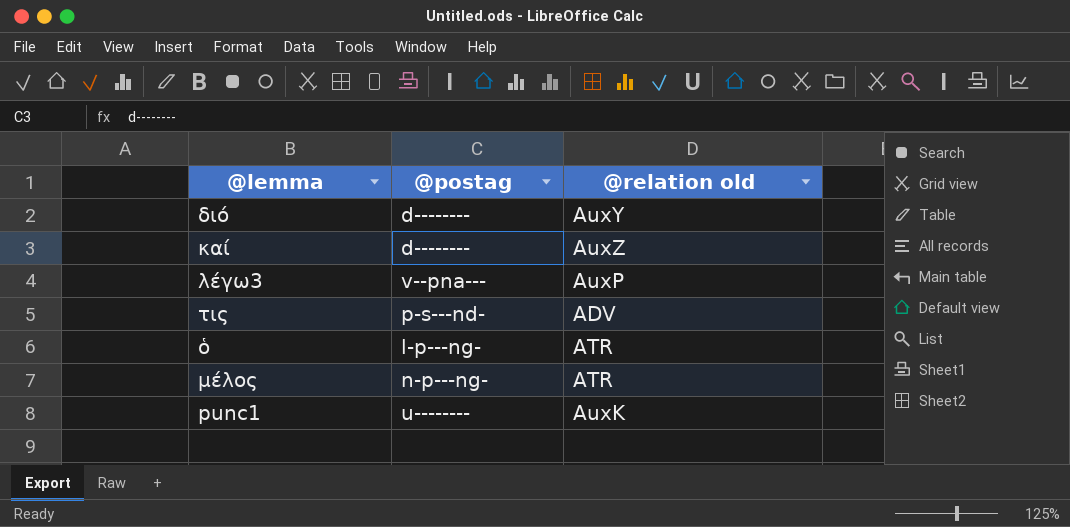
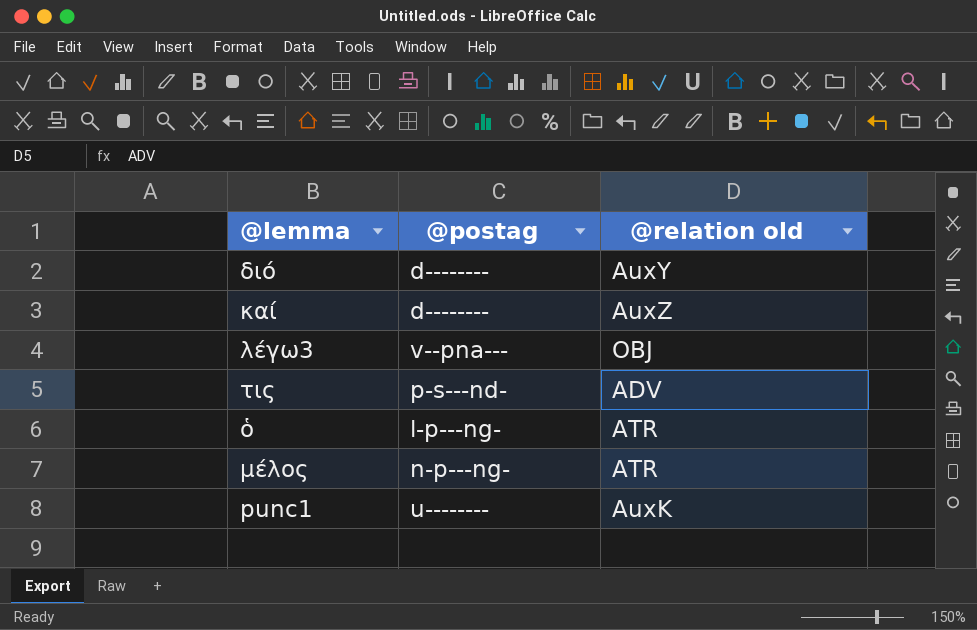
λέγω3 | @relation old: AuxP -> OBJ

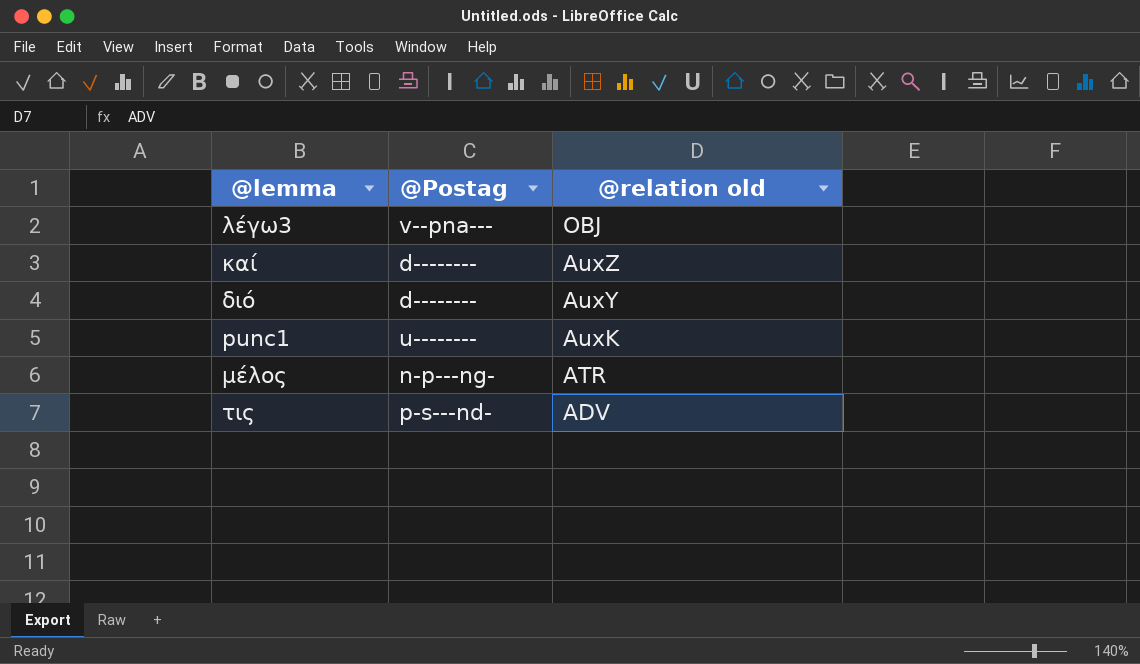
row order: none -> @relation old descending
column name: @postag -> @Postag
row ὁ: l-p---ng- | ATR -> none

